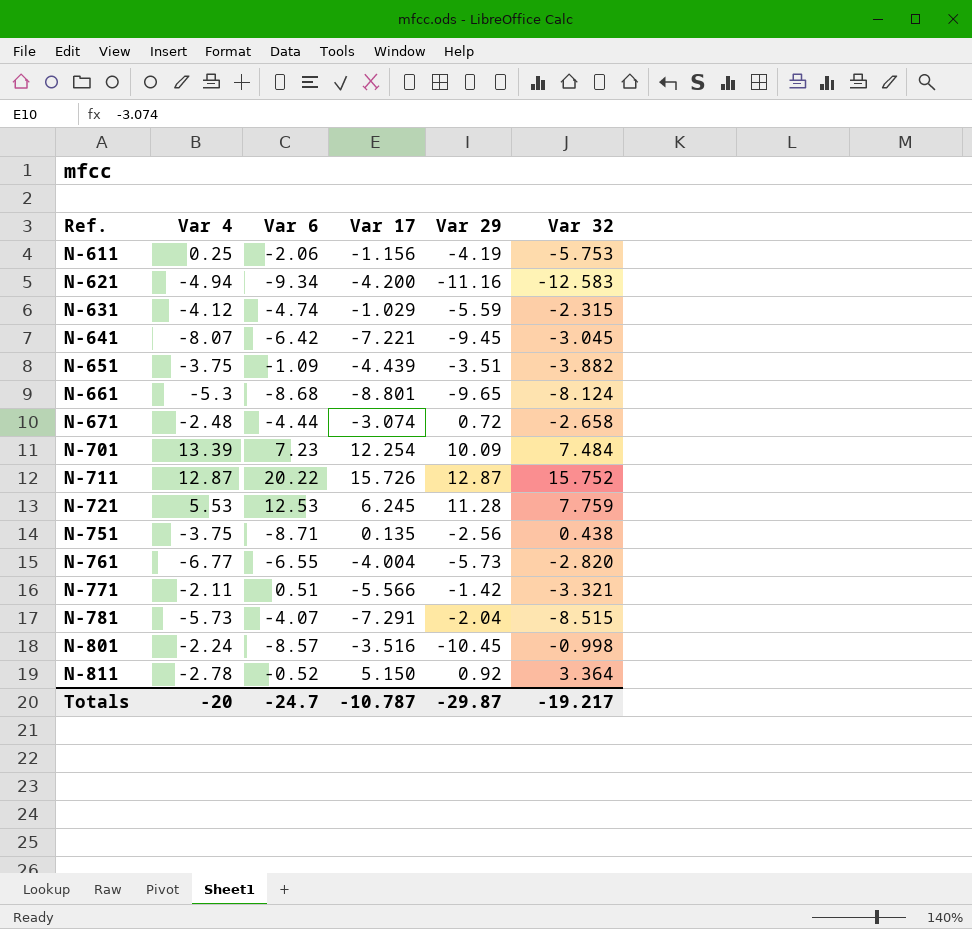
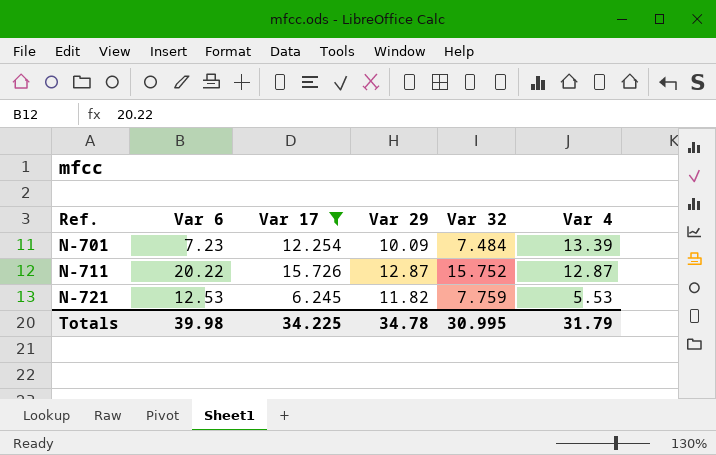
filter: none -> Var 17 >= 6.245
column Var 4 | position: 2 -> 6
N-721 | Var 29: 11.28 -> 11.82
Totals | Var 6: -24.7 -> 39.98
Totals | Var 17: -10.787 -> 34.225
Totals | Var 29: -29.87 -> 34.78
Totals | Var 32: -19.217 -> 30.995
Totals | Var 4: -20 -> 31.79

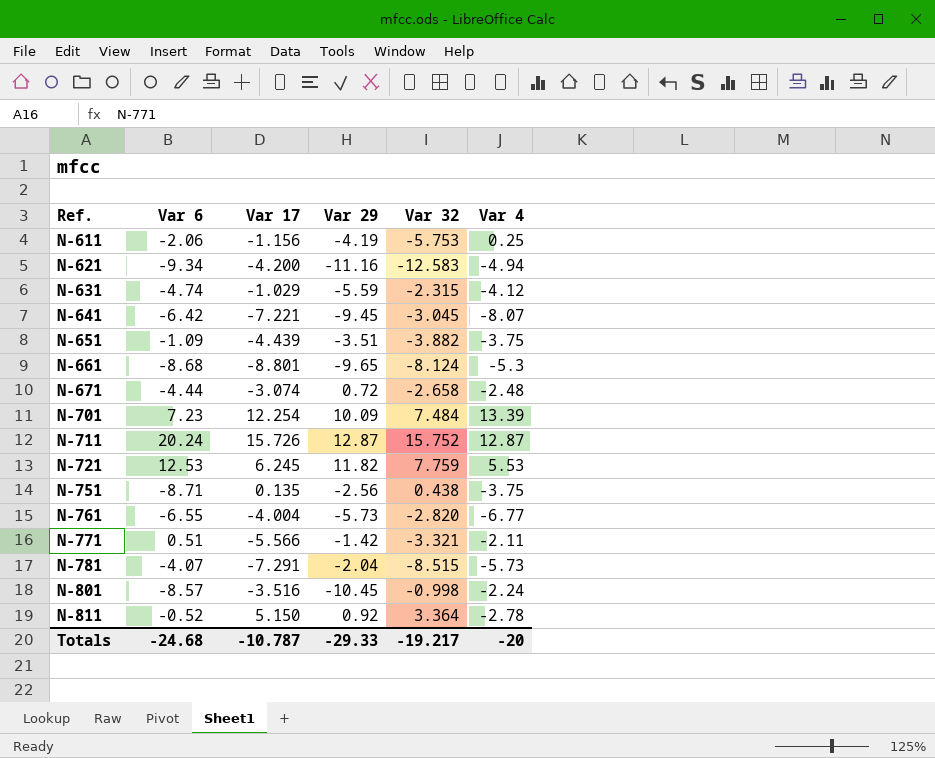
filter: Var 17 >= 6.245 -> none
N-711 | Var 6: 20.22 -> 20.24
Totals | Var 6: 39.98 -> -24.68
Totals | Var 17: 34.225 -> -10.787
Totals | Var 29: 34.78 -> -29.33
Totals | Var 32: 30.995 -> -19.217
Totals | Var 4: 31.79 -> -20

